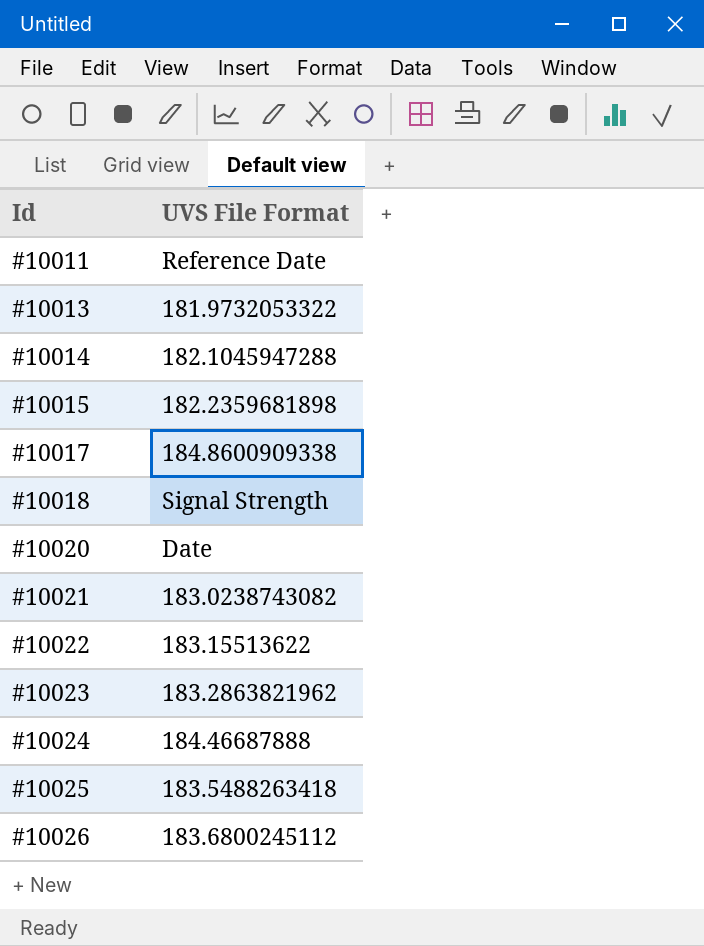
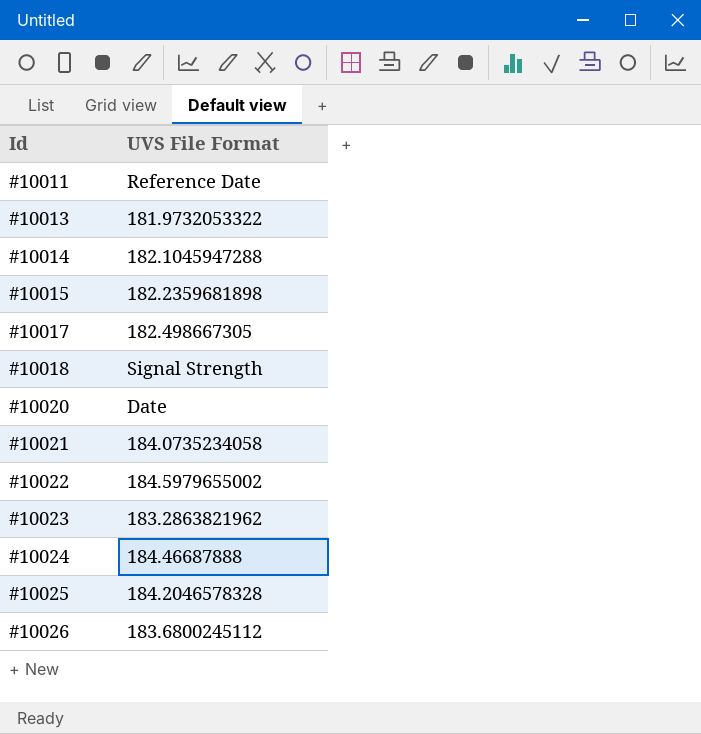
#10017 | UVS File Format: 184.8600909338 -> 182.498667305
#10021 | UVS File Format: 183.0238743082 -> 184.0735234058
#10022 | UVS File Format: 183.15513622 -> 184.5979655002
#10025 | UVS File Format: 183.5488263418 -> 184.2046578328

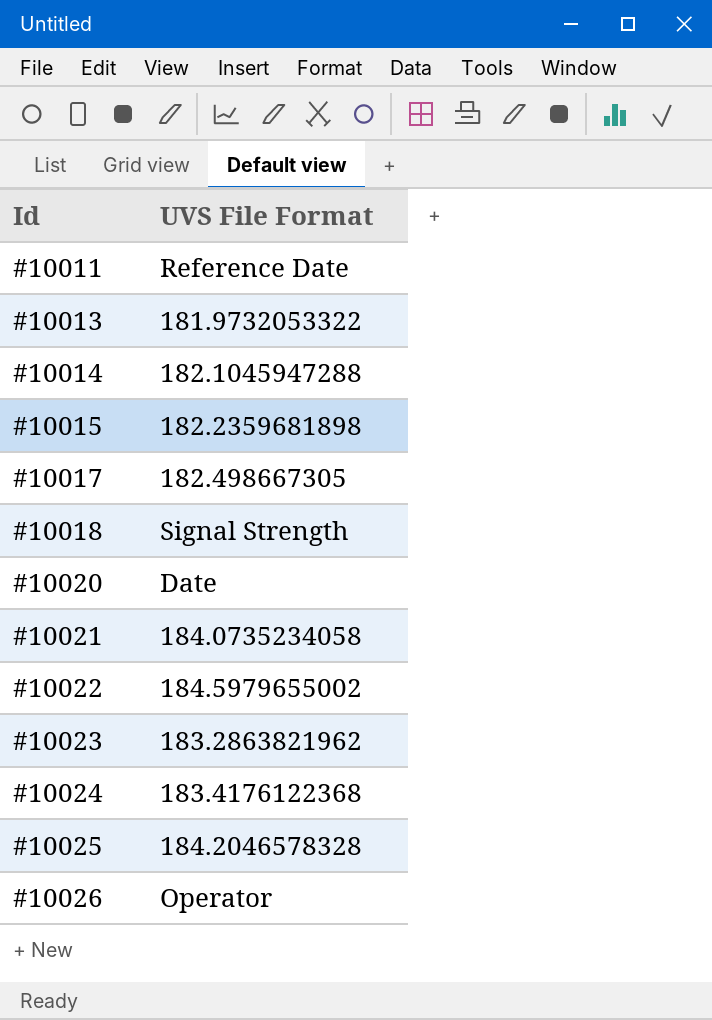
#10024 | UVS File Format: 184.46687888 -> 183.4176122368
#10026 | UVS File Format: 183.6800245112 -> Operator

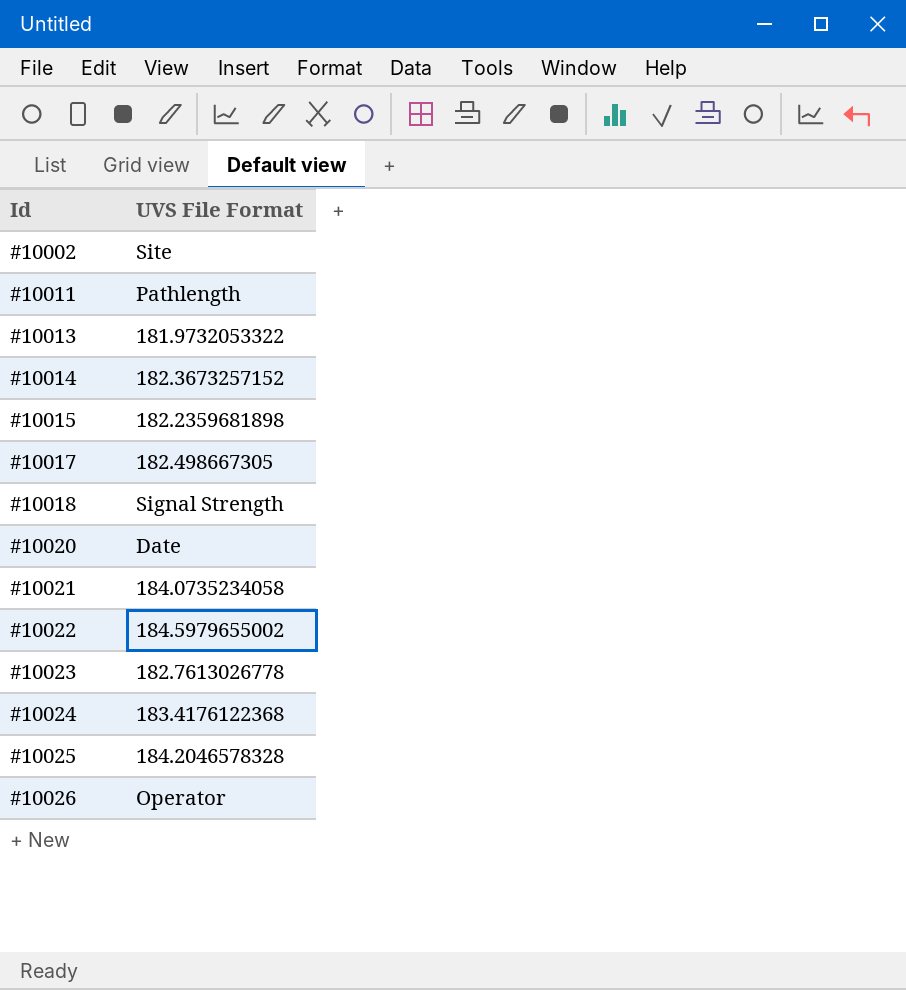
row #10002: none -> Site
#10011 | UVS File Format: Reference Date -> Pathlength
#10014 | UVS File Format: 182.1045947288 -> 182.3673257152
#10023 | UVS File Format: 183.2863821962 -> 182.7613026778

